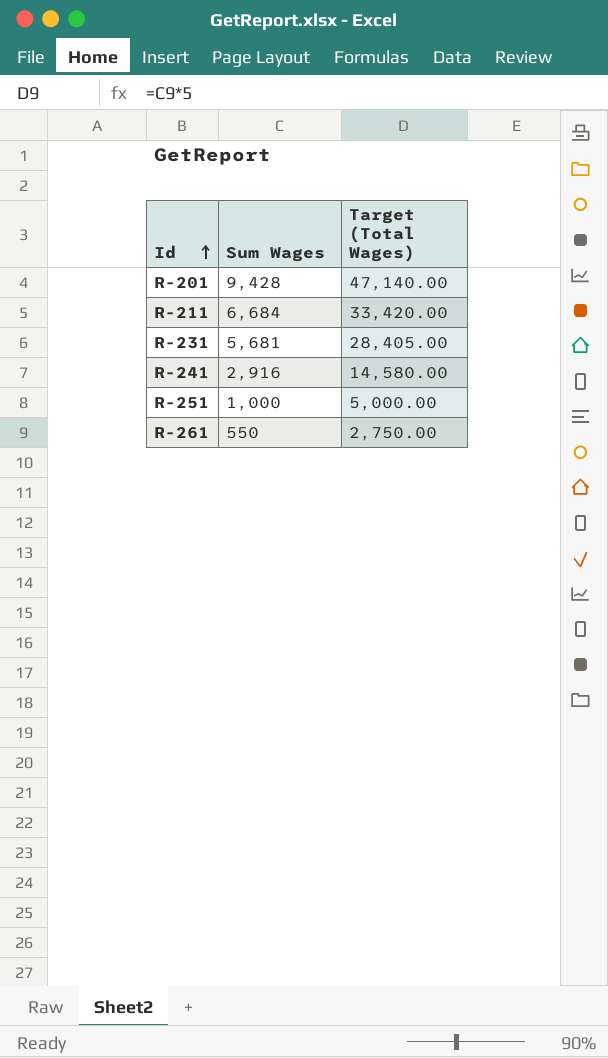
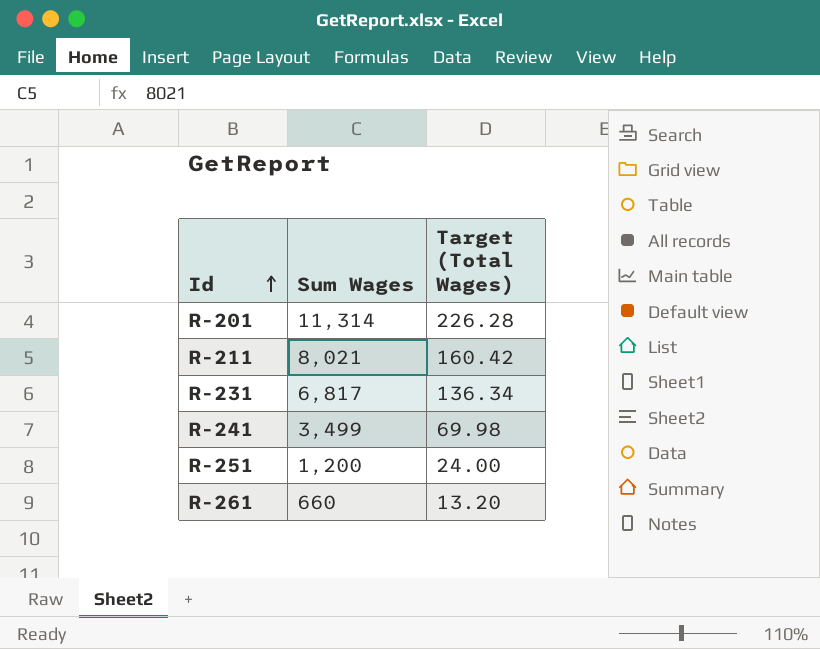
column Target (Total Wages) | formula: [Sum Wages] * 5 -> [Sum Wages] * 0.02
R-201 | Sum Wages: 9,428 -> 11,314
R-211 | Sum Wages: 6,684 -> 8,021
R-231 | Sum Wages: 5,681 -> 6,817
R-241 | Sum Wages: 2,916 -> 3,499
R-251 | Sum Wages: 1,000 -> 1,200
R-261 | Sum Wages: 550 -> 660

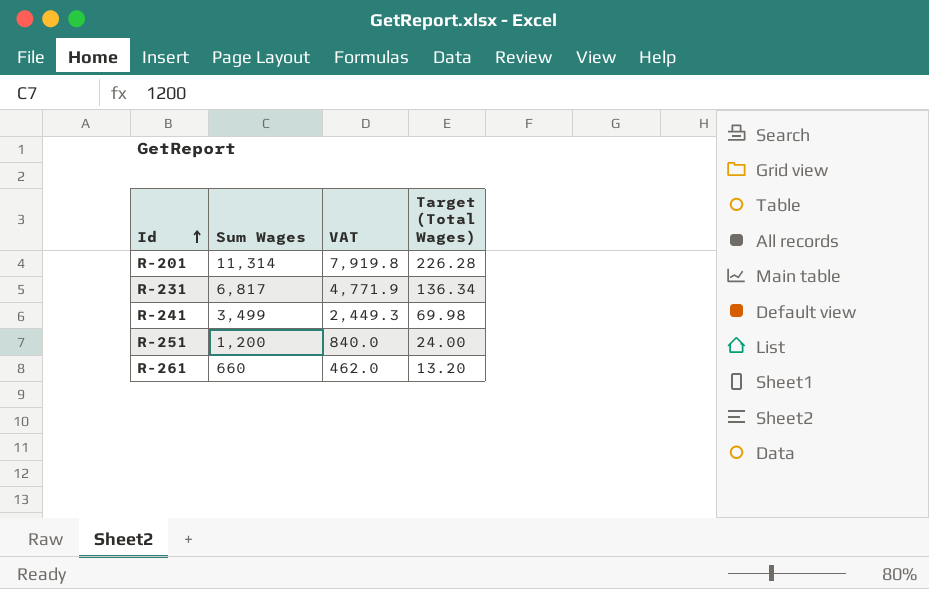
column VAT | formula: none -> [Sum Wages] * 0.7
row R-211: 8,021 | 160.42 -> none

